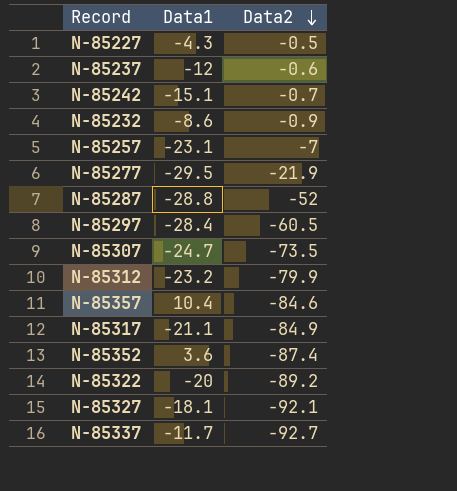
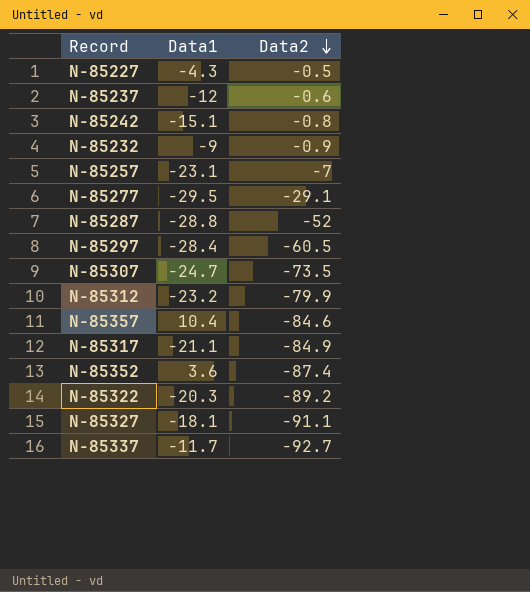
N-85242 | Data2: -0.7 -> -0.8
N-85232 | Data1: -8.6 -> -9
N-85277 | Data2: -21.9 -> -29.1
N-85322 | Data1: -20 -> -20.3
N-85327 | Data2: -92.1 -> -91.1

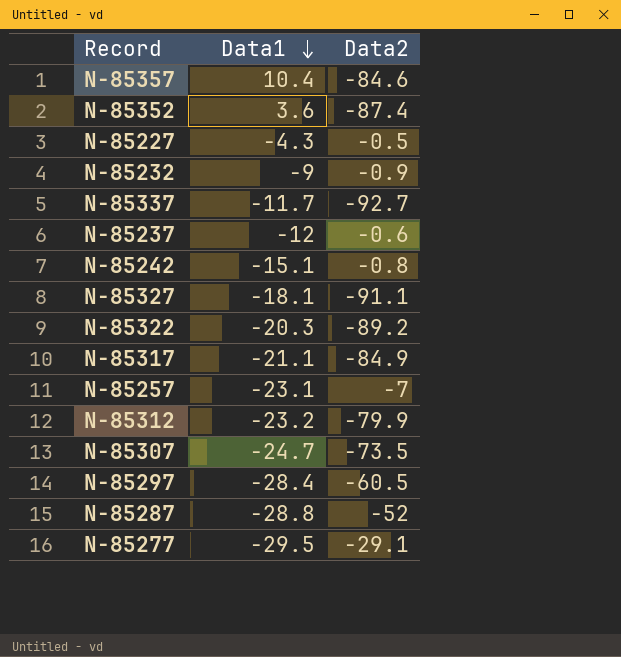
row order: Data2 descending -> Data1 descending

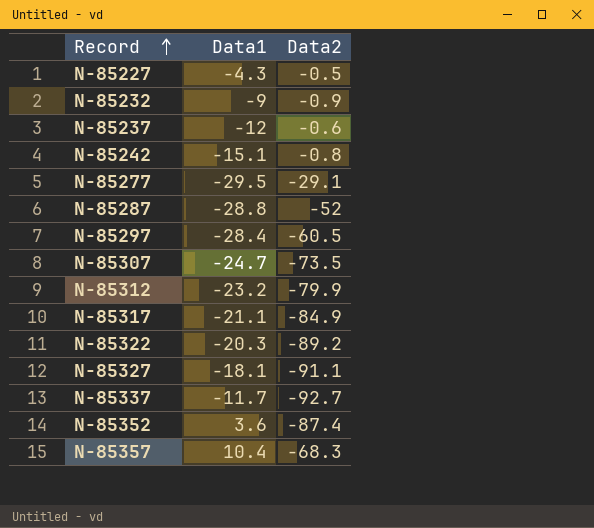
row order: Data1 descending -> Record ascending
row N-85257: -23.1 | -7 -> none
N-85357 | Data2: -84.6 -> -68.3

